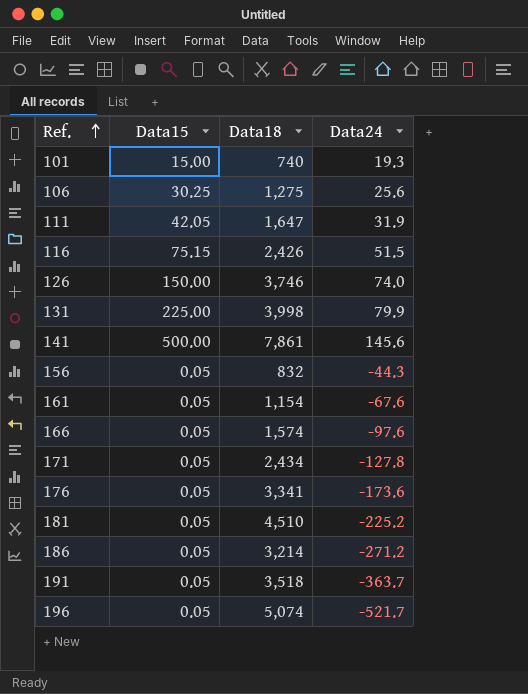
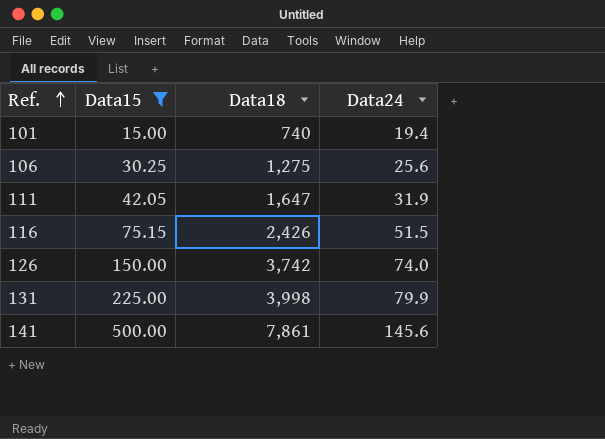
filter: none -> Data15 != 0.05
101 | Data24: 19.3 -> 19.4
126 | Data18: 3,746 -> 3,742

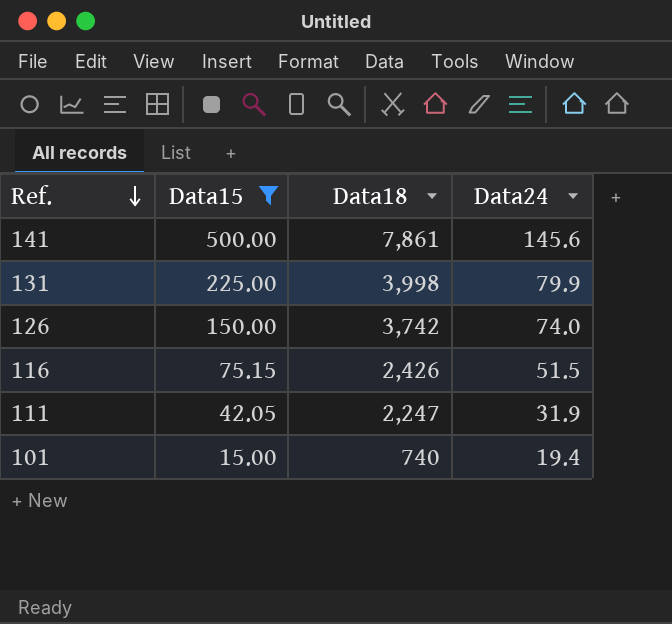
row order: Ref. ascending -> Ref. descending
row 106: 30.25 | 1,275 | 25.6 -> none
111 | Data18: 1,647 -> 2,247

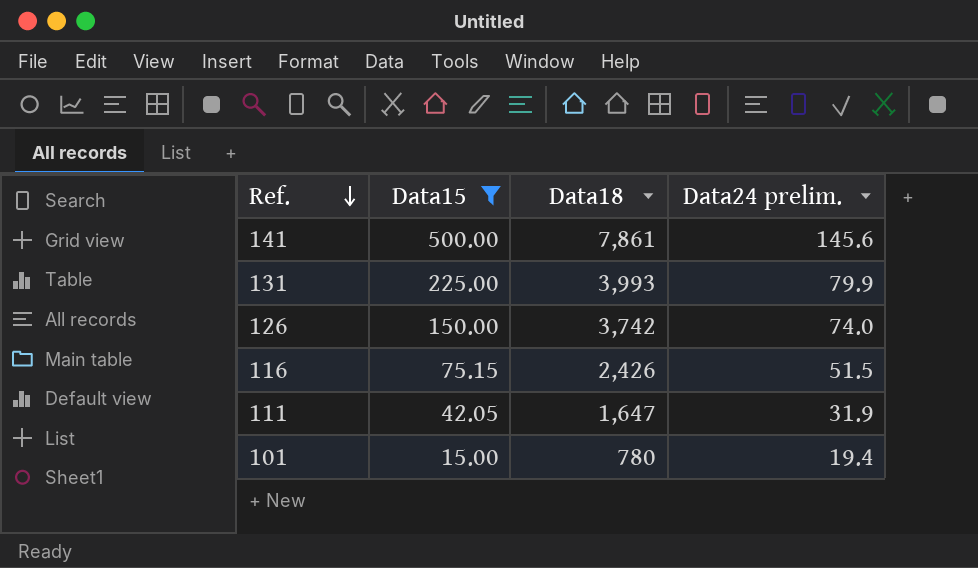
column name: Data24 -> Data24 prelim.
131 | Data18: 3,998 -> 3,993
111 | Data18: 2,247 -> 1,647
101 | Data18: 740 -> 780

